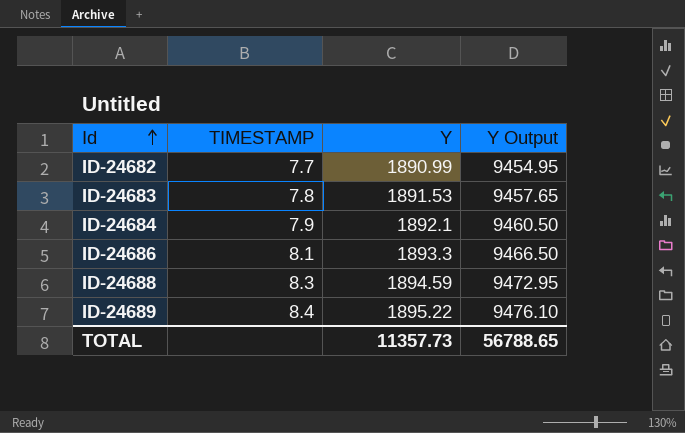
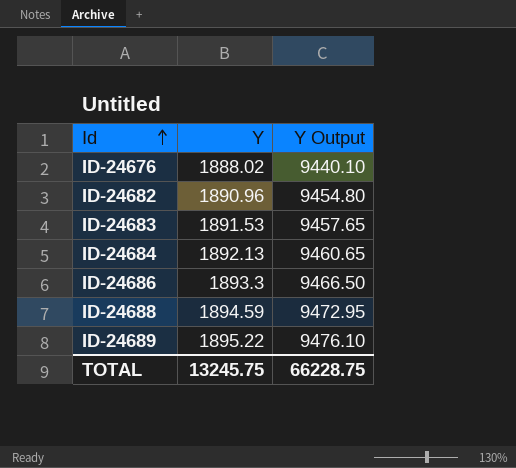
column TIMESTAMP | position: 2 -> none
row ID-24676: none -> 1888.02 | 9440.10
ID-24682 | Y: 1890.99 -> 1890.96
ID-24682 | Y Output: 9454.95 -> 9454.80
ID-24684 | Y: 1892.1 -> 1892.13
ID-24684 | Y Output: 9460.50 -> 9460.65
TOTAL | Y: 11357.73 -> 13245.75
TOTAL | Y Output: 56788.65 -> 66228.75

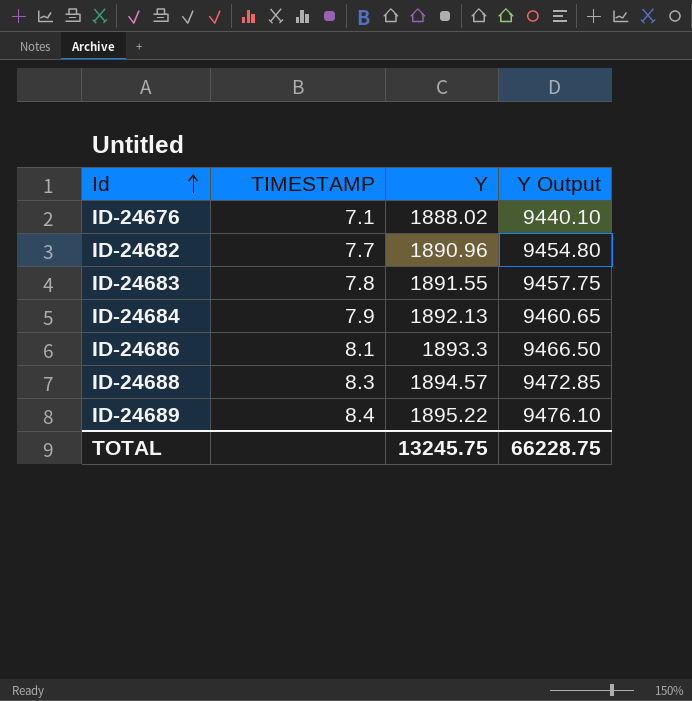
column TIMESTAMP | position: none -> 2
ID-24683 | Y: 1891.53 -> 1891.55
ID-24683 | Y Output: 9457.65 -> 9457.75
ID-24688 | Y: 1894.59 -> 1894.57
ID-24688 | Y Output: 9472.95 -> 9472.85

